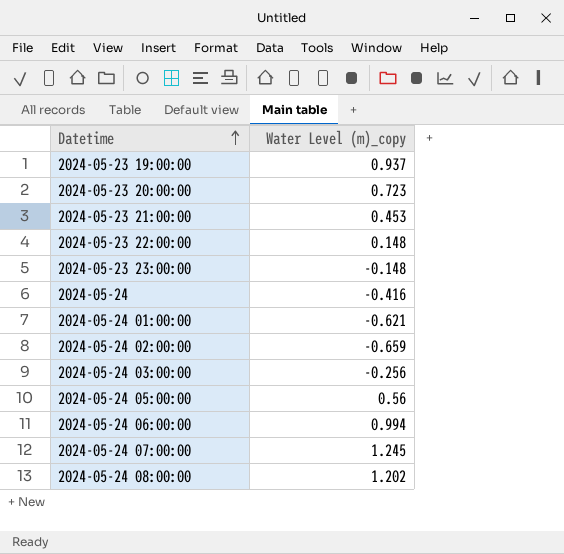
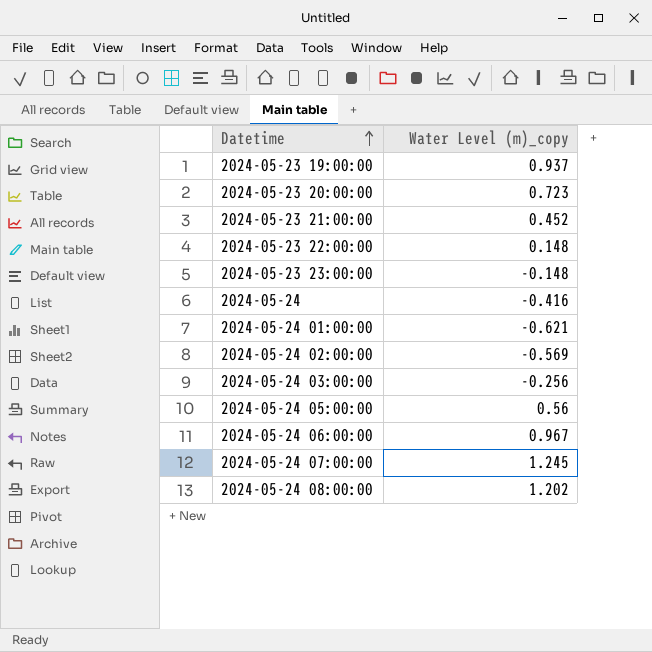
2024-05-23 21:00:00 | Water Level (m)_copy: 0.453 -> 0.452
2024-05-24 02:00:00 | Water Level (m)_copy: -0.659 -> -0.569
2024-05-24 06:00:00 | Water Level (m)_copy: 0.994 -> 0.967

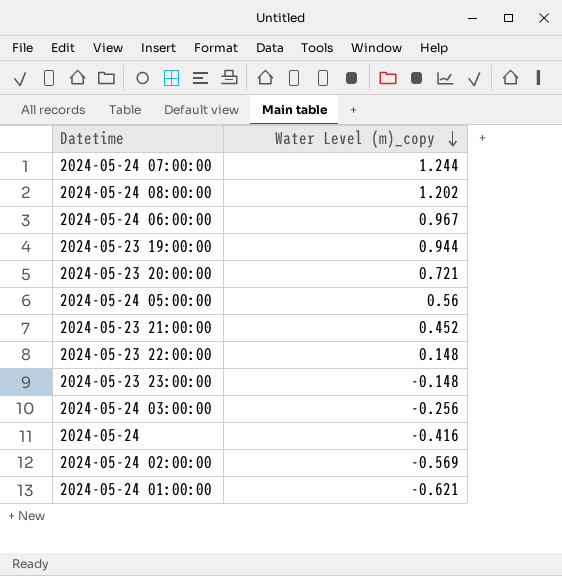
row order: Datetime ascending -> Water Level (m)_copy descending
2024-05-24 07:00:00 | Water Level (m)_copy: 1.245 -> 1.244
2024-05-23 19:00:00 | Water Level (m)_copy: 0.937 -> 0.944
2024-05-23 20:00:00 | Water Level (m)_copy: 0.723 -> 0.721

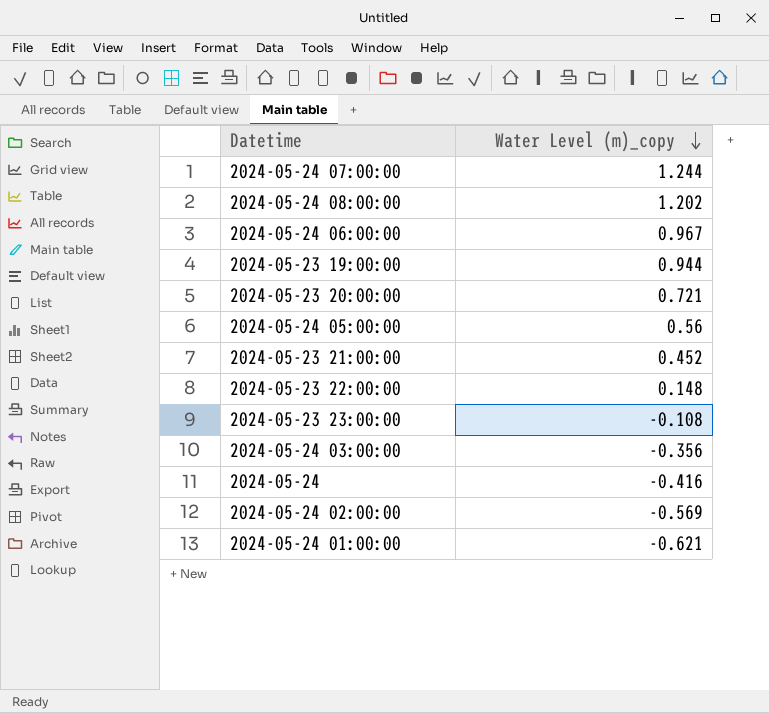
2024-05-23 23:00:00 | Water Level (m)_copy: -0.148 -> -0.108
2024-05-24 03:00:00 | Water Level (m)_copy: -0.256 -> -0.356

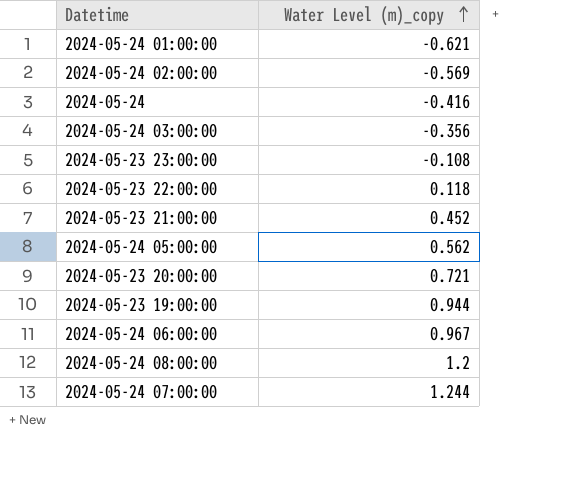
row order: Water Level (m)_copy descending -> Water Level (m)_copy ascending
2024-05-23 22:00:00 | Water Level (m)_copy: 0.148 -> 0.118
2024-05-24 05:00:00 | Water Level (m)_copy: 0.56 -> 0.562
2024-05-24 08:00:00 | Water Level (m)_copy: 1.202 -> 1.2

